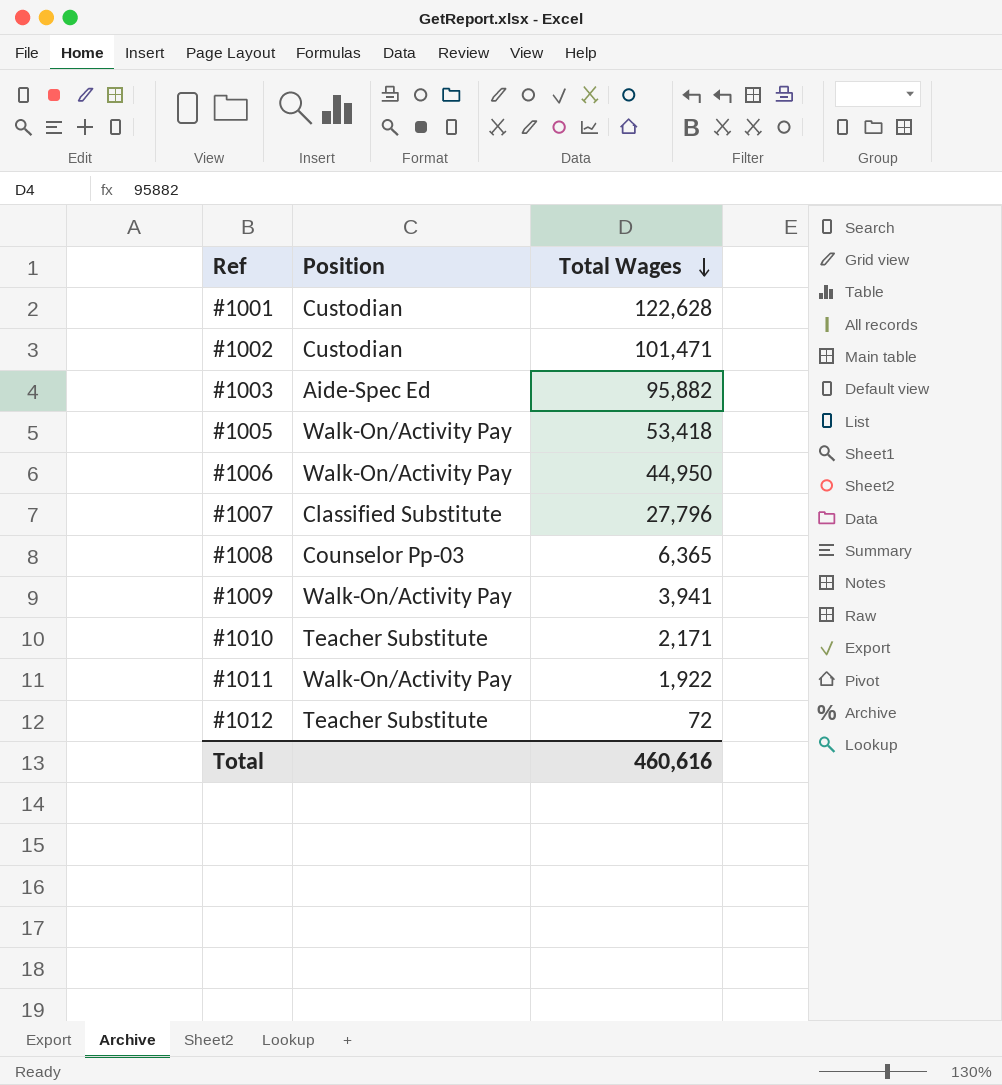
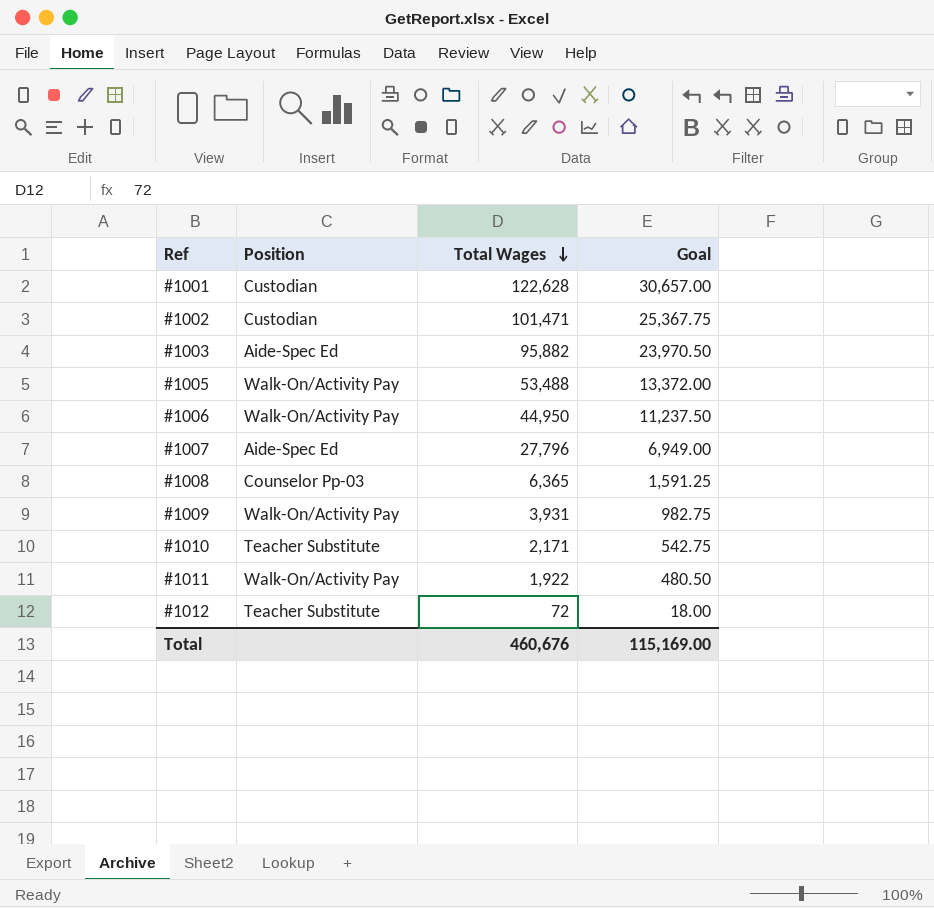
column Goal | formula: none -> [Total Wages] * 0.25
#1005 | Total Wages: 53,418 -> 53,488
#1007 | Position: Classified Substitute -> Aide-Spec Ed
#1009 | Total Wages: 3,941 -> 3,931
Total | Total Wages: 460,616 -> 460,676

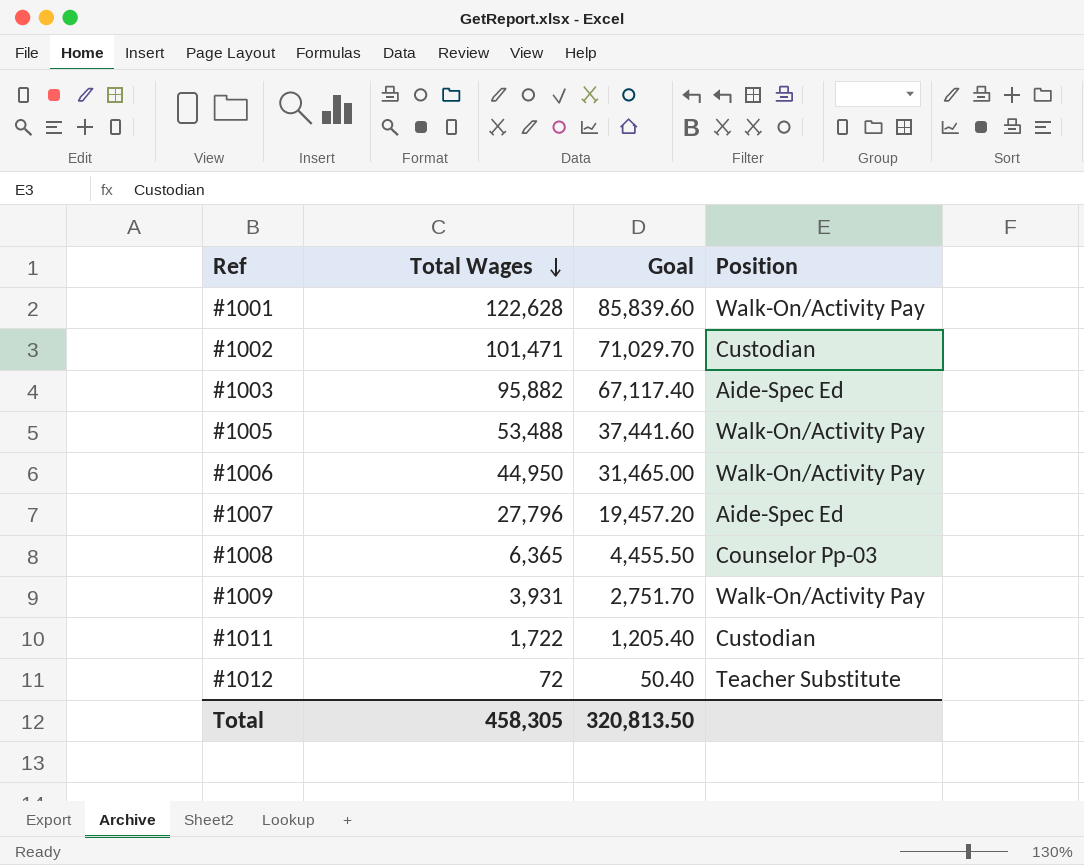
column Goal | formula: [Total Wages] * 0.25 -> [Total Wages] * 0.7
column Position | position: 2 -> 4
row #1010: Teacher Substitute | 2,171 | 542.75 -> none
#1001 | Position: Custodian -> Walk-On/Activity Pay
#1011 | Total Wages: 1,922 -> 1,722
#1011 | Position: Walk-On/Activity Pay -> Custodian
Total | Total Wages: 460,676 -> 458,305
Total | Goal: 115,169.00 -> 320,813.50

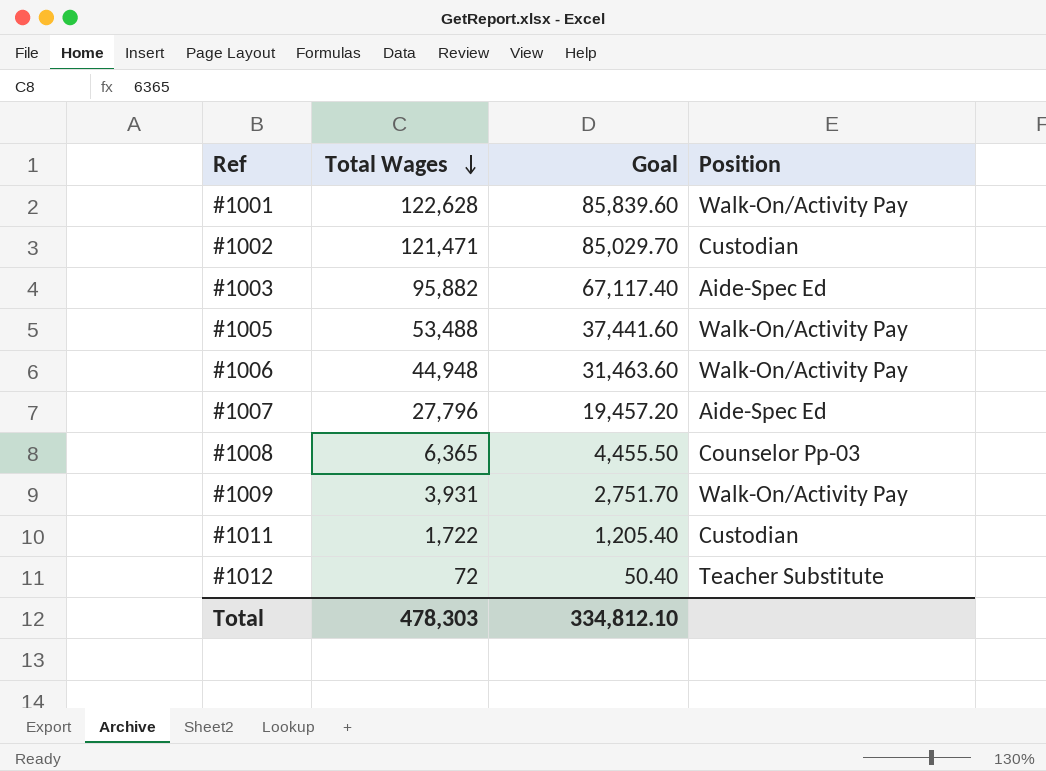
#1002 | Total Wages: 101,471 -> 121,471
#1002 | Goal: 71,029.70 -> 85,029.70
#1006 | Total Wages: 44,950 -> 44,948
#1006 | Goal: 31,465.00 -> 31,463.60
Total | Total Wages: 458,305 -> 478,303
Total | Goal: 320,813.50 -> 334,812.10

